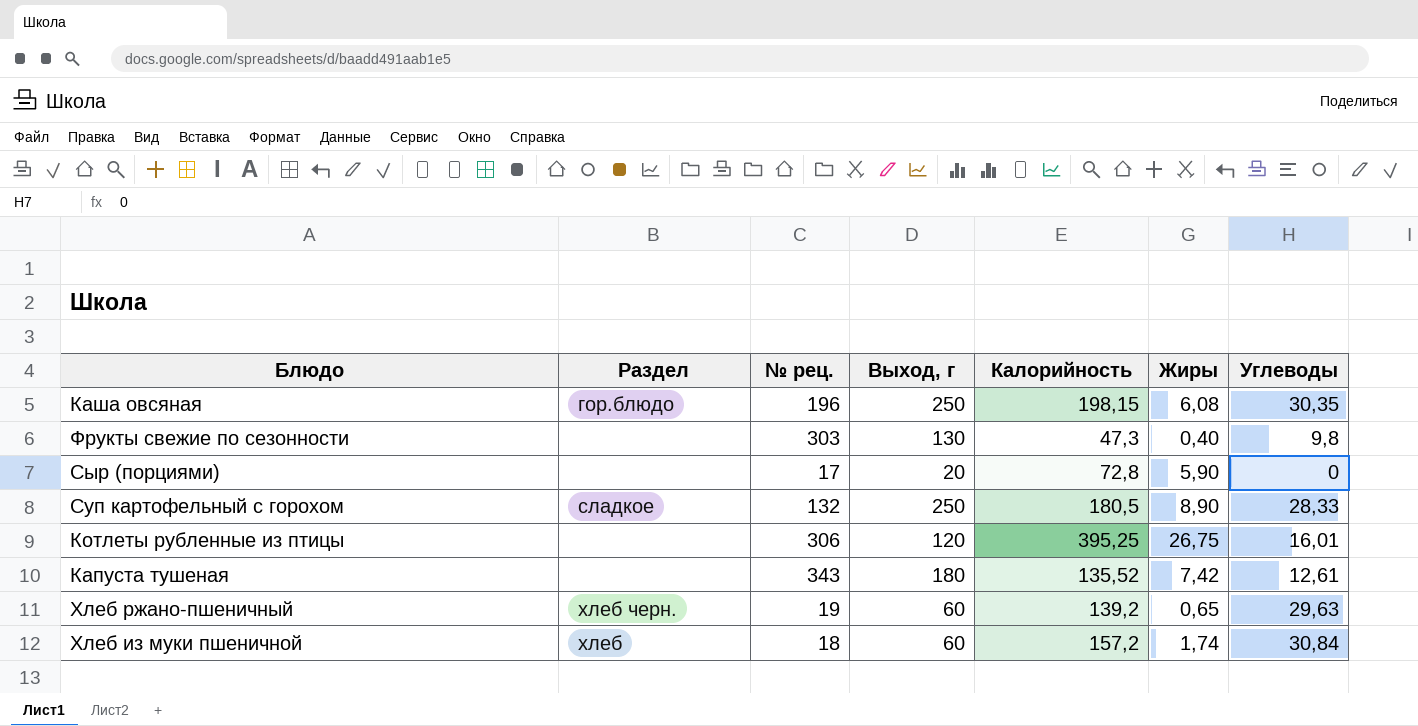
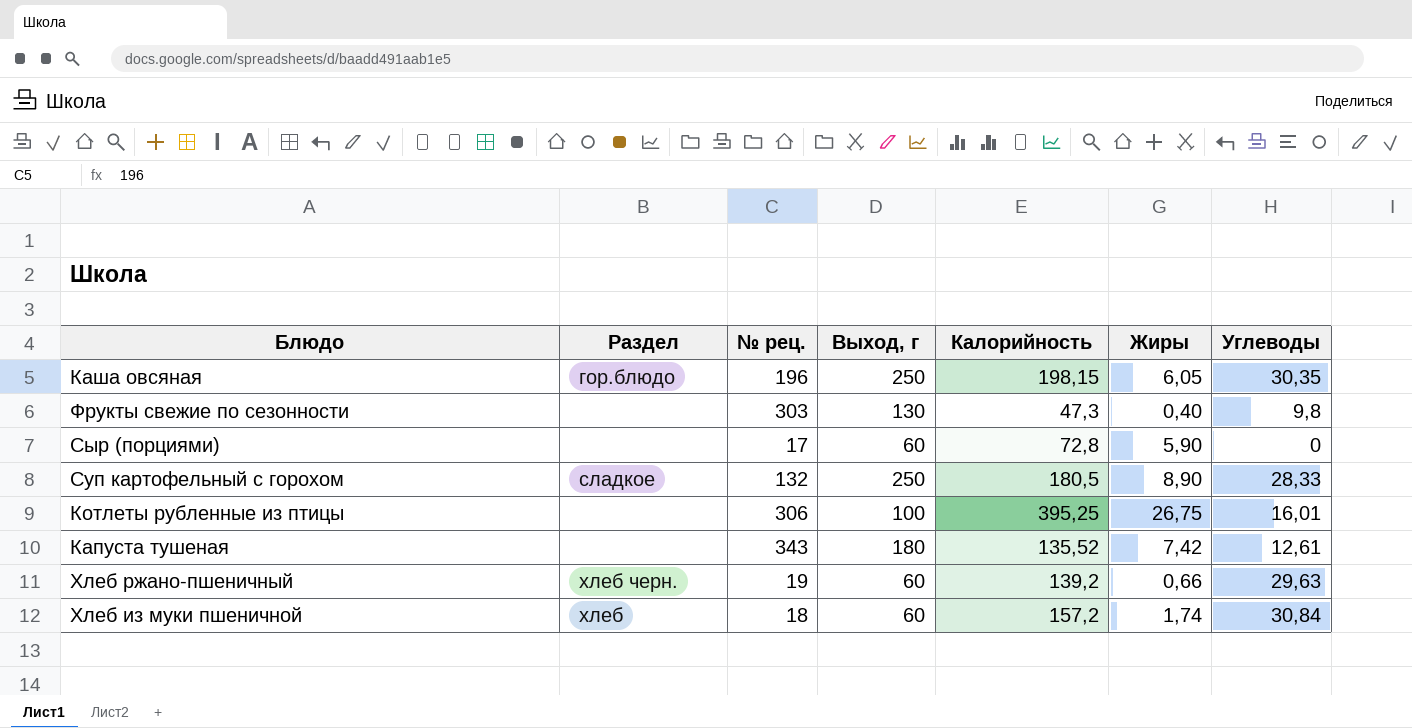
Каша овсяная | Жиры: 6,08 -> 6,05
Сыр (порциями) | Выход, г: 20 -> 60
Котлеты рубленные из птицы | Выход, г: 120 -> 100
Хлеб ржано-пшеничный | Жиры: 0,65 -> 0,66

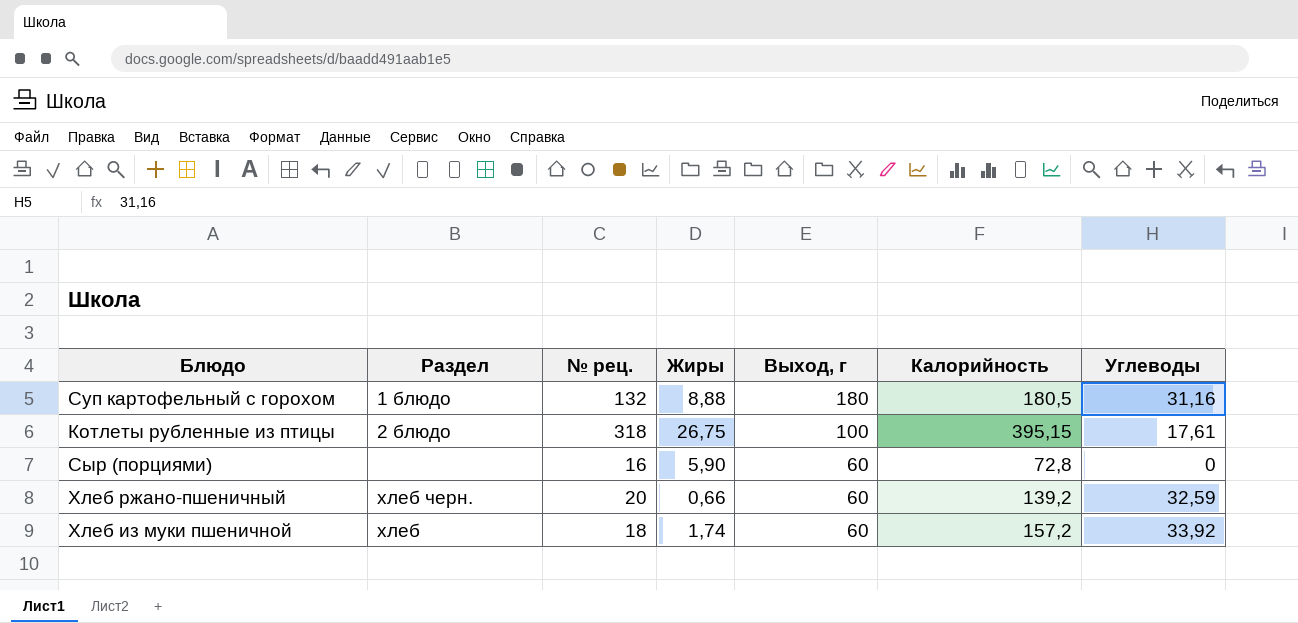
row order: none -> Выход, г descending
column Жиры | position: 6 -> 4
row Каша овсяная: гор.блюдо | 196 | 250 | 198,15 | 6,05 | 30,35 -> none
row Фрукты свежие по сезонности: none | 303 | 130 | 47,3 | 0,40 | 9,8 -> none
row Капуста тушеная: none | 343 | 180 | 135,52 | 7,42 | 12,61 -> none
Суп картофельный с горохом | Раздел: сладкое -> 1 блюдо
Суп картофельный с горохом | Жиры: 8,90 -> 8,88
Суп картофельный с горохом | Выход, г: 250 -> 180
Суп картофельный с горохом | Углеводы: 28,33 -> 31,16
Котлеты рубленные из птицы | Раздел: none -> 2 блюдо
Котлеты рубленные из птицы | № рец.: 306 -> 318
Котлеты рубленные из птицы | Калорийность: 395,25 -> 395,15
Котлеты рубленные из птицы | Углеводы: 16,01 -> 17,61
Сыр (порциями) | № рец.: 17 -> 16
Хлеб ржано-пшеничный | № рец.: 19 -> 20
Хлеб ржано-пшеничный | Углеводы: 29,63 -> 32,59
Хлеб из муки пшеничной | Углеводы: 30,84 -> 33,92

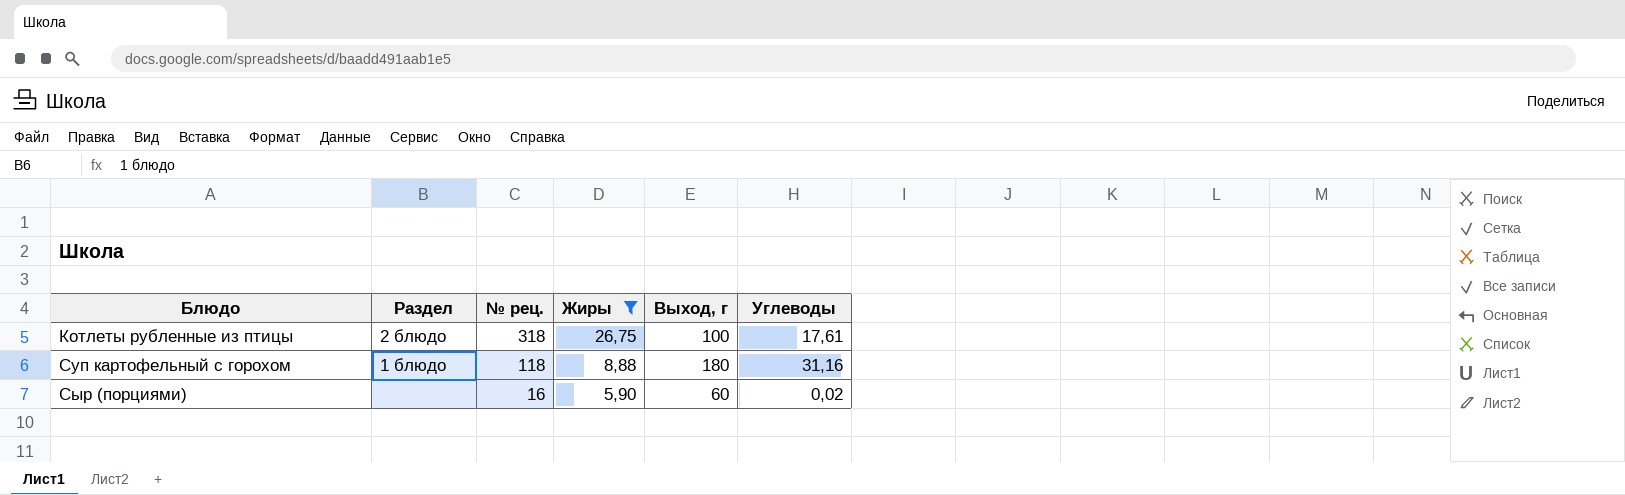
filter: none -> Жиры >= 5,90
row order: Выход, г descending -> Блюдо ascending
column Калорийность | position: 6 -> none
Суп картофельный с горохом | № рец.: 132 -> 118
Сыр (порциями) | Углеводы: 0 -> 0,02

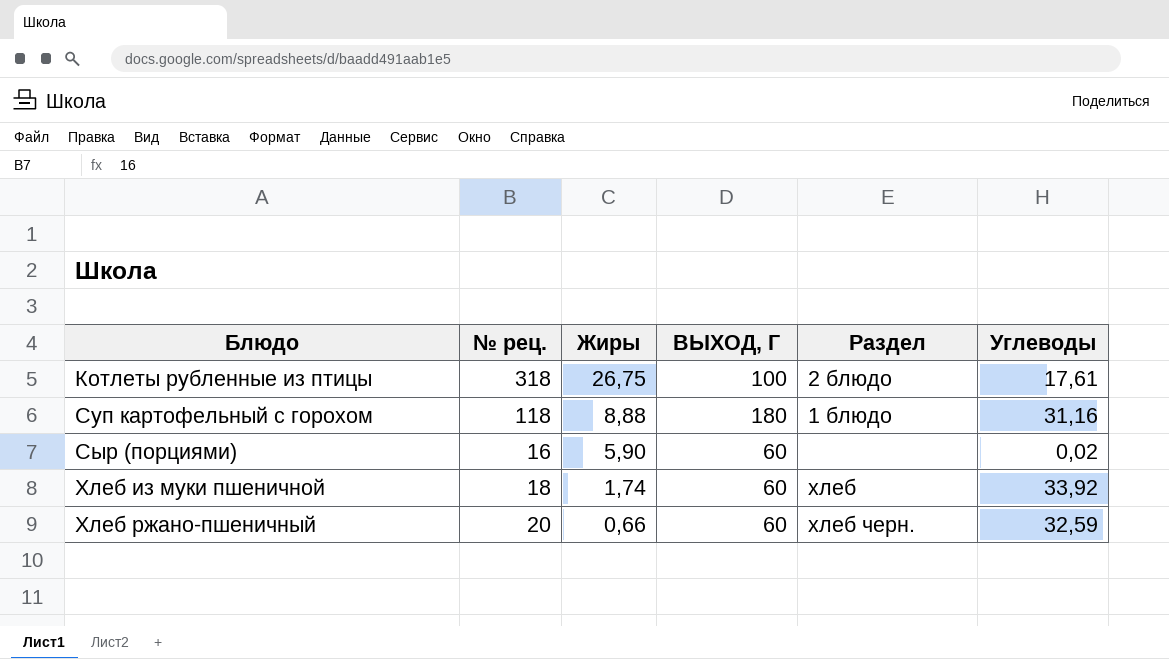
filter: Жиры >= 5,90 -> none
column name: Выход, г -> ВЫХОД, Г
column Раздел | position: 2 -> 5

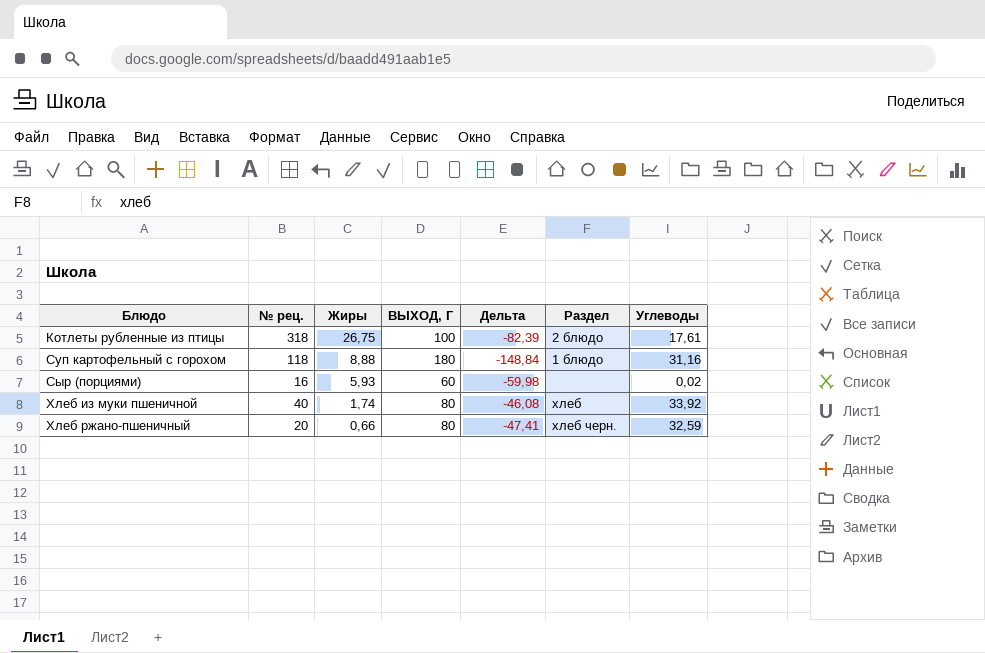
column Дельта | formula: none -> [Углеводы] - [ВЫХОД, Г]
Сыр (порциями) | Жиры: 5,90 -> 5,93
Хлеб из муки пшеничной | № рец.: 18 -> 40
Хлеб из муки пшеничной | ВЫХОД, Г: 60 -> 80
Хлеб ржано-пшеничный | ВЫХОД, Г: 60 -> 80

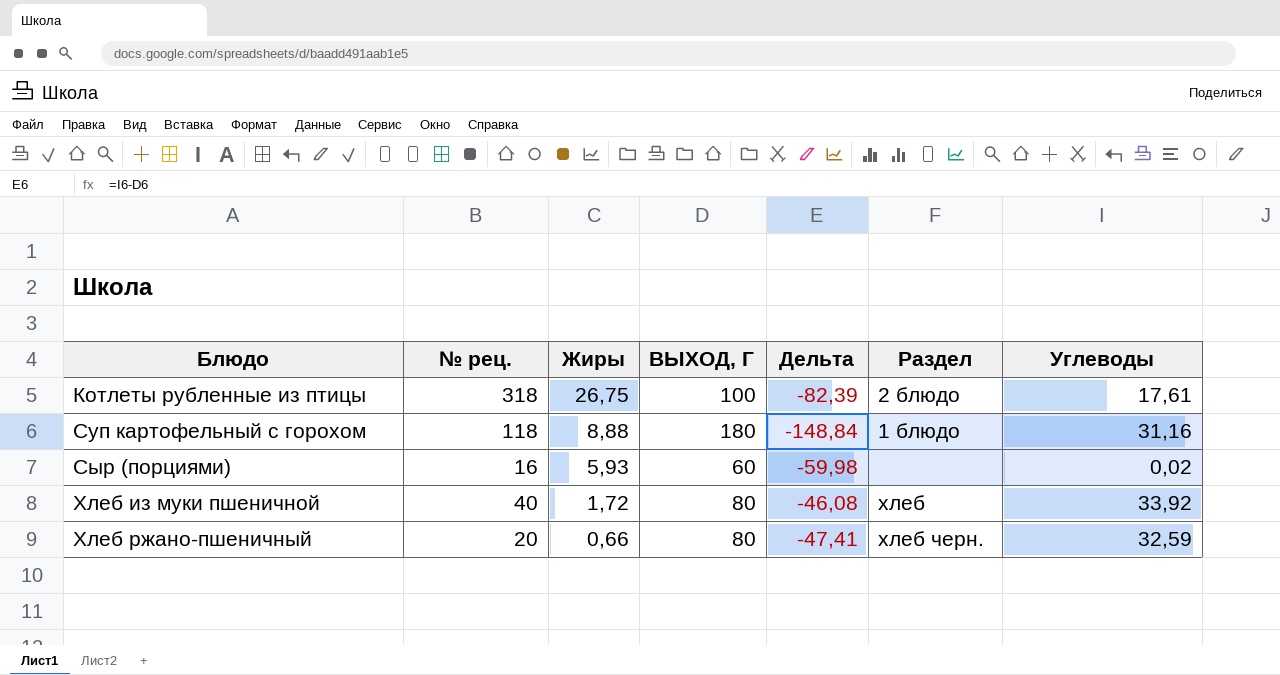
Хлеб из муки пшеничной | Жиры: 1,74 -> 1,72

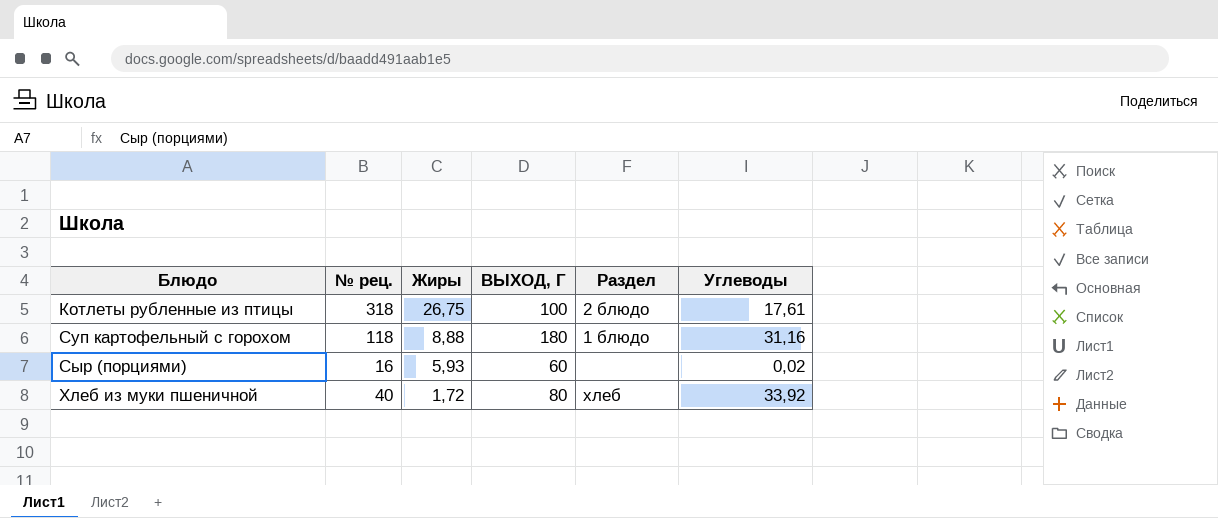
column Дельта | formula: [Углеводы] - [ВЫХОД, Г] -> none
row Хлеб ржано-пшеничный: 20 | 0,66 | 80 | -47,41 | хлеб черн. | 32,59 -> none

